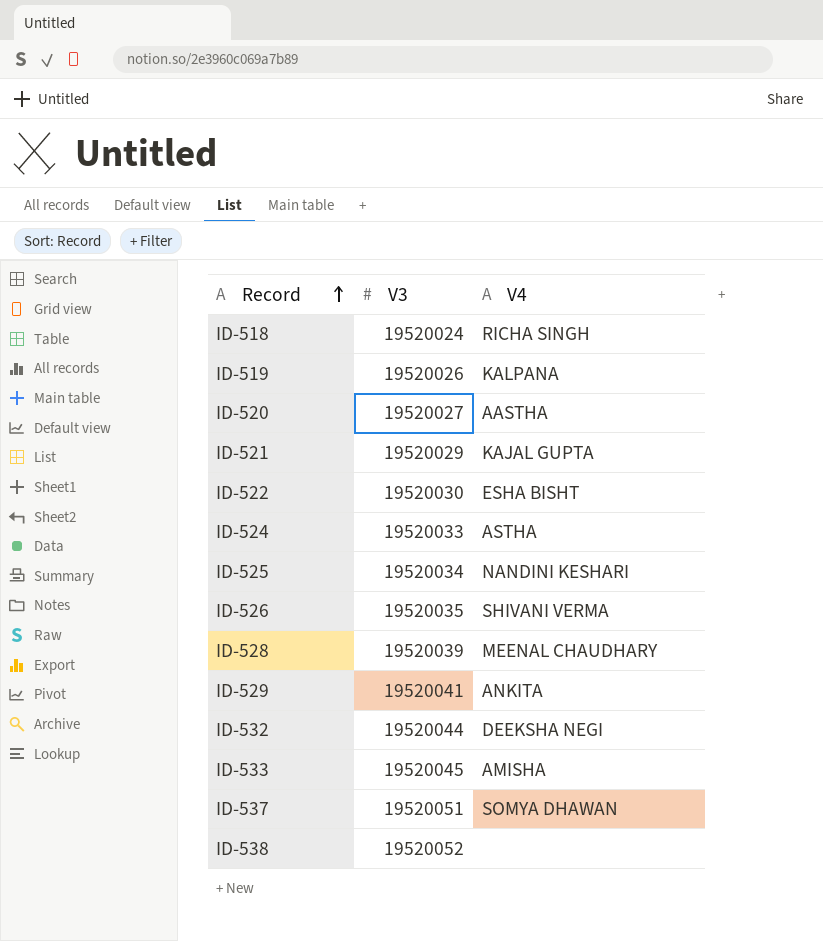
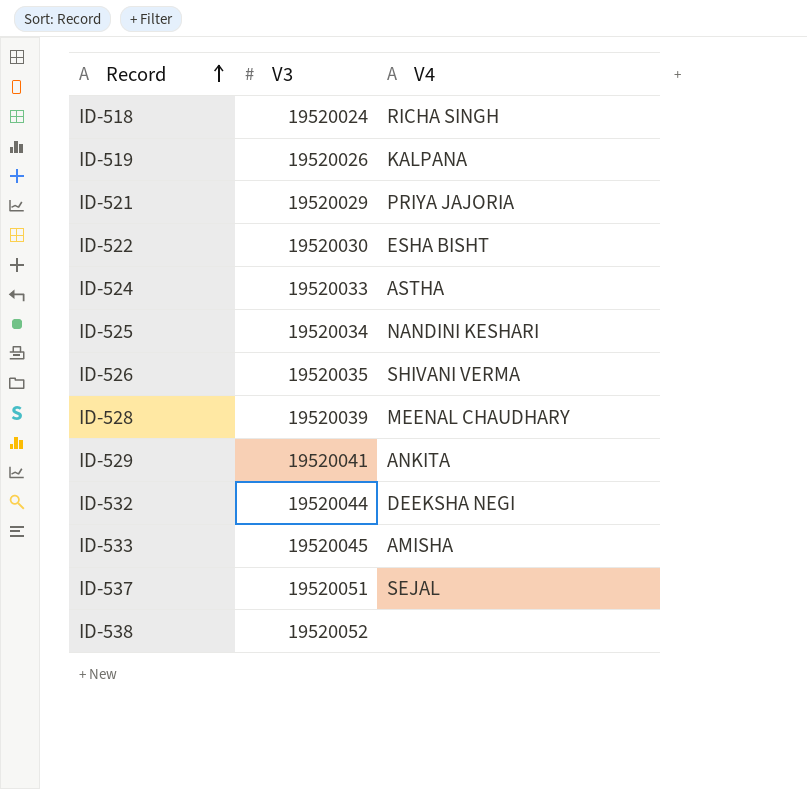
row ID-520: 19520027 | AASTHA -> none
ID-521 | V4: KAJAL GUPTA -> PRIYA JAJORIA
ID-537 | V4: SOMYA DHAWAN -> SEJAL

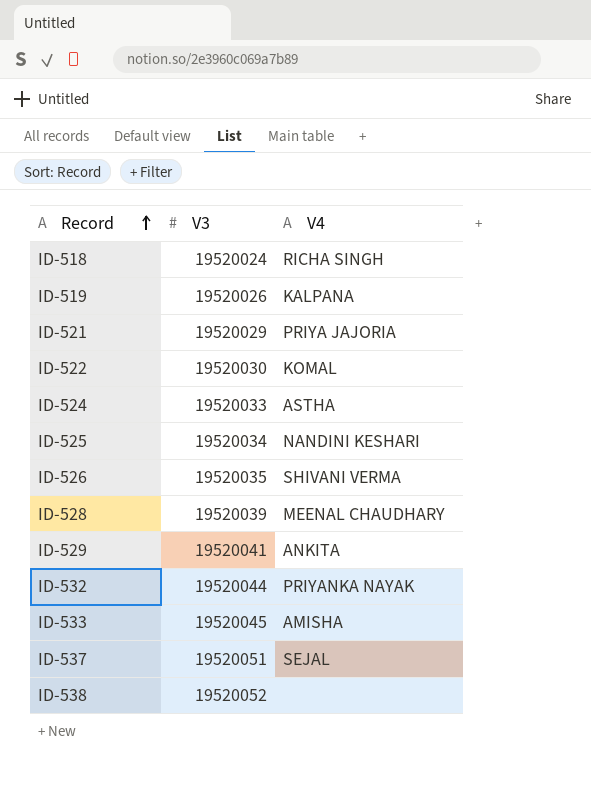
ID-522 | V4: ESHA BISHT -> KOMAL
ID-532 | V4: DEEKSHA NEGI -> PRIYANKA NAYAK

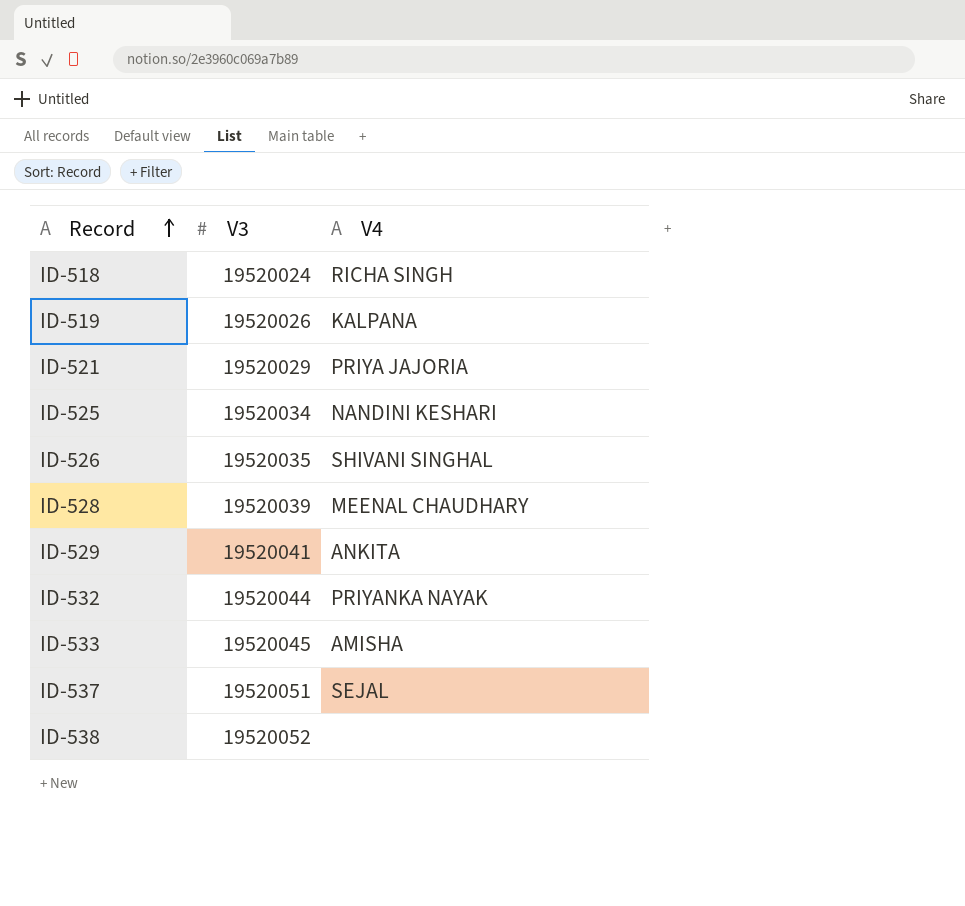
row ID-522: 19520030 | KOMAL -> none
row ID-524: 19520033 | ASTHA -> none
ID-526 | V4: SHIVANI VERMA -> SHIVANI SINGHAL

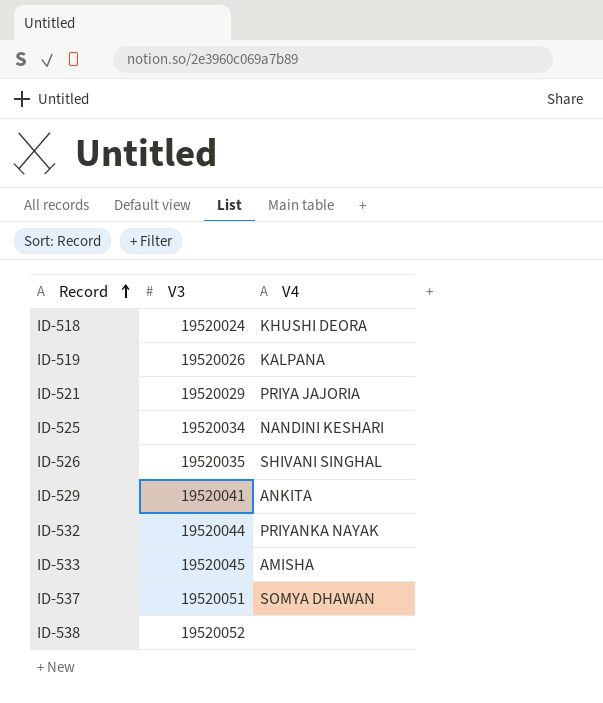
row ID-528: 19520039 | MEENAL CHAUDHARY -> none
ID-518 | V4: RICHA SINGH -> KHUSHI DEORA
ID-537 | V4: SEJAL -> SOMYA DHAWAN

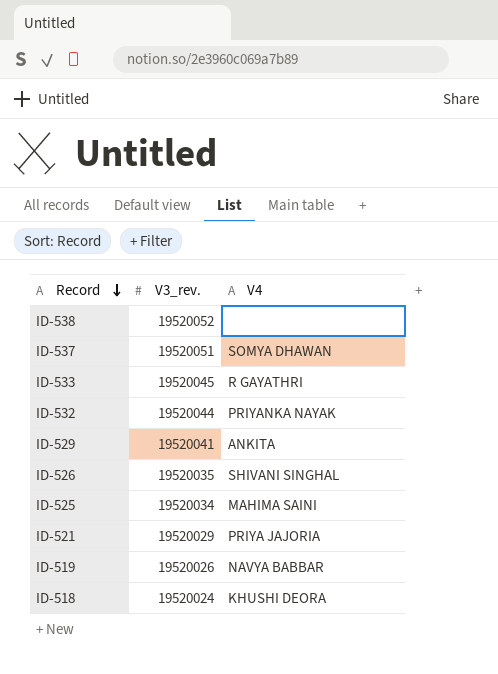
row order: Record ascending -> Record descending
column name: V3 -> V3_rev.
ID-533 | V4: AMISHA -> R GAYATHRI
ID-525 | V4: NANDINI KESHARI -> MAHIMA SAINI
ID-519 | V4: KALPANA -> NAVYA BABBAR

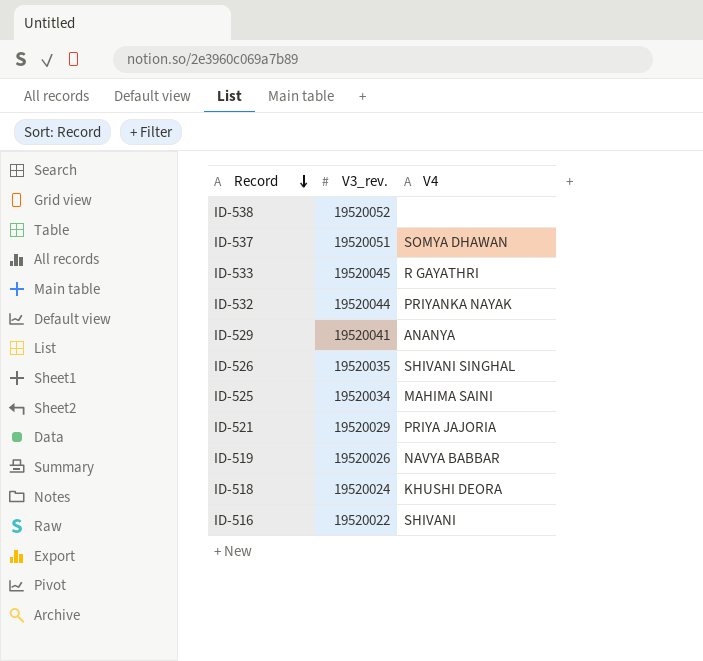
ID-529 | V4: ANKITA -> ANANYA
row ID-516: none -> 19520022 | SHIVANI

